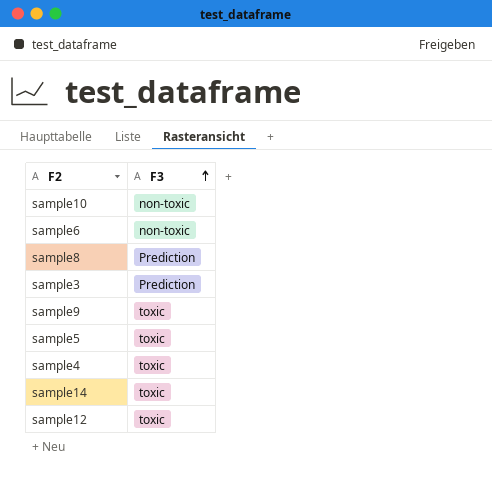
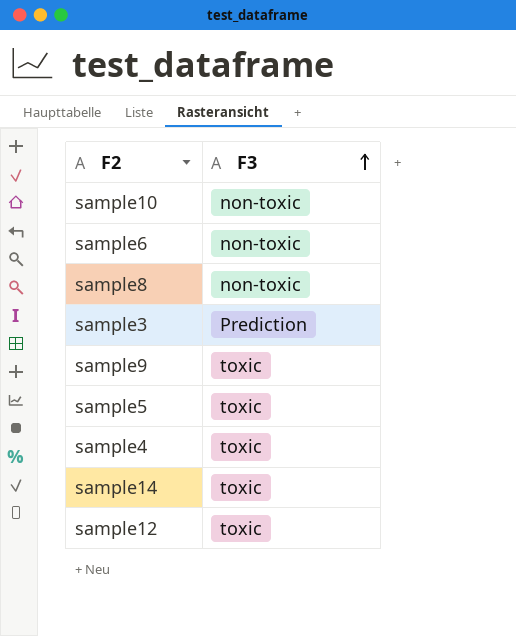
sample8 | F3: Prediction -> non-toxic

